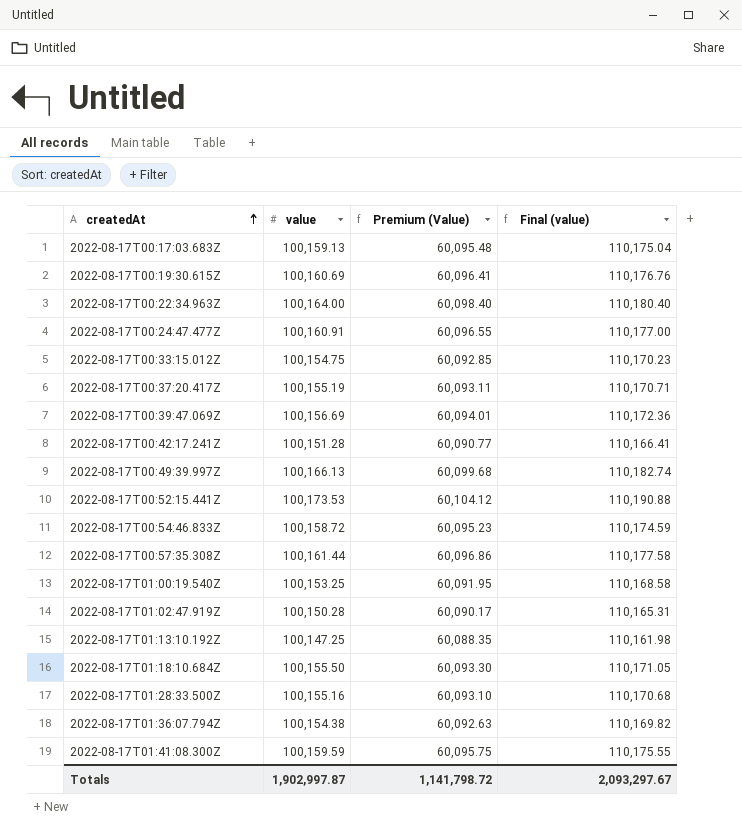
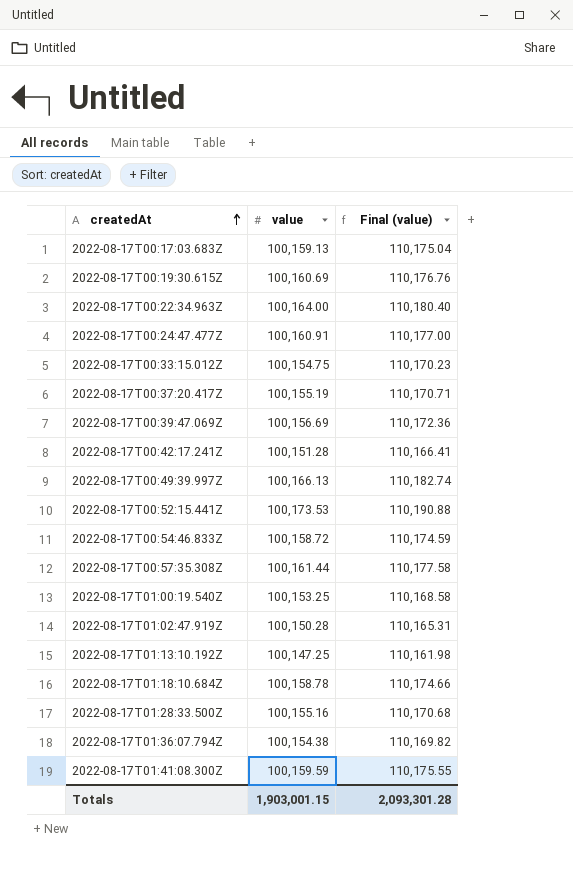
column Premium (Value) | formula: [value] * 0.6 -> none
2022-08-17T01:18:10.684Z | value: 100,155.50 -> 100,158.78
2022-08-17T01:18:10.684Z | Final (value): 110,171.05 -> 110,174.66
Totals | value: 1,902,997.87 -> 1,903,001.15
Totals | Final (value): 2,093,297.67 -> 2,093,301.28

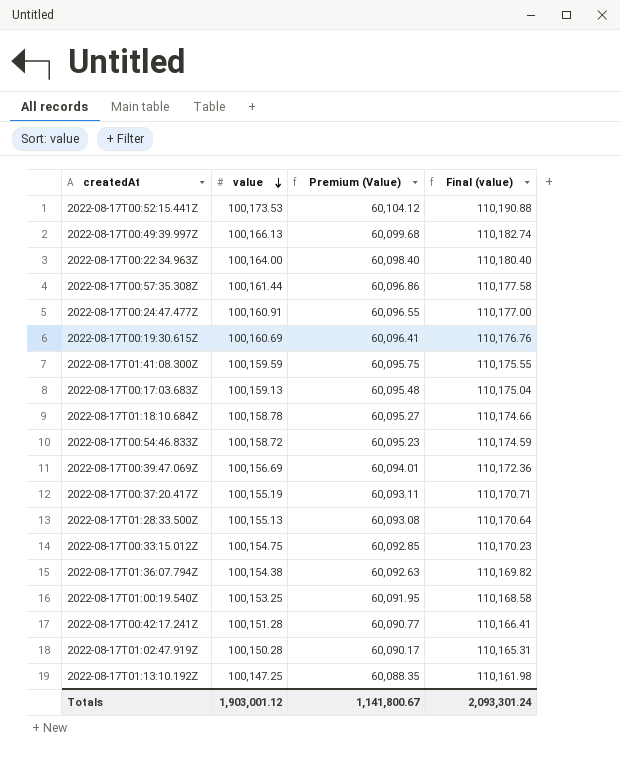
row order: createdAt ascending -> value descending
column Premium (Value) | formula: none -> [value] * 0.6
2022-08-17T01:28:33.500Z | value: 100,155.16 -> 100,155.13
2022-08-17T01:28:33.500Z | Final (value): 110,170.68 -> 110,170.64
Totals | value: 1,903,001.15 -> 1,903,001.12
Totals | Final (value): 2,093,301.28 -> 2,093,301.24

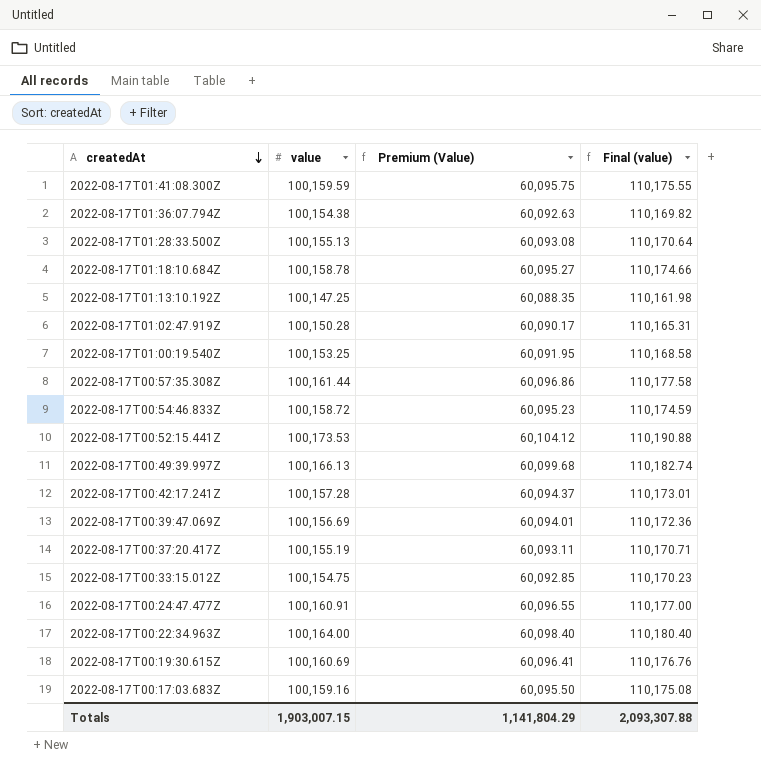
row order: value descending -> createdAt descending
2022-08-17T00:42:17.241Z | value: 100,151.28 -> 100,157.28
2022-08-17T00:42:17.241Z | Premium (Value): 60,090.77 -> 60,094.37
2022-08-17T00:42:17.241Z | Final (value): 110,166.41 -> 110,173.01
2022-08-17T00:17:03.683Z | value: 100,159.13 -> 100,159.16
2022-08-17T00:17:03.683Z | Premium (Value): 60,095.48 -> 60,095.50
2022-08-17T00:17:03.683Z | Final (value): 110,175.04 -> 110,175.08
Totals | value: 1,903,001.12 -> 1,903,007.15
Totals | Premium (Value): 1,141,800.67 -> 1,141,804.29
Totals | Final (value): 2,093,301.24 -> 2,093,307.88

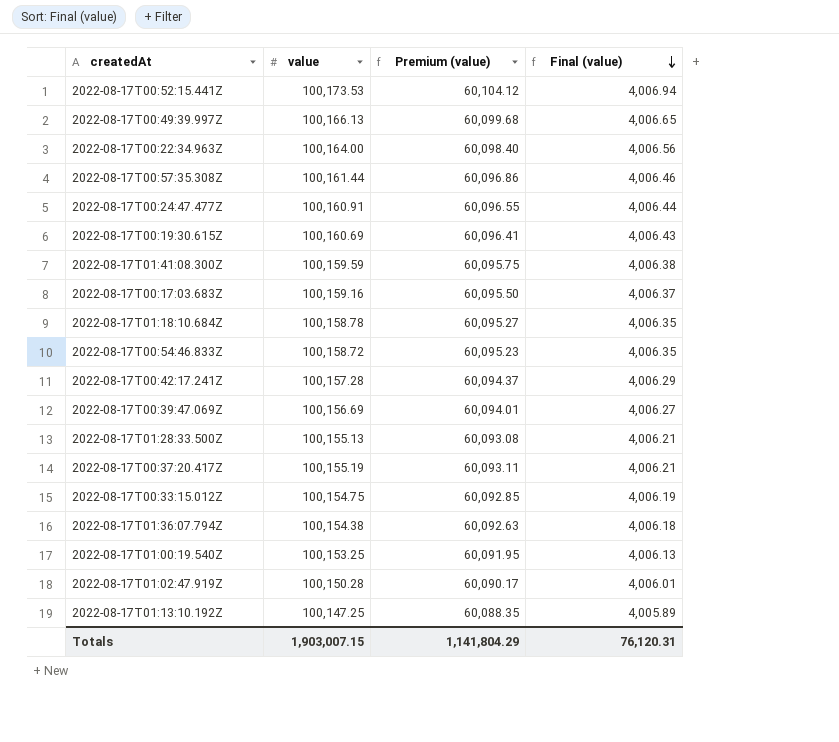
row order: createdAt descending -> Final (value) descending
column name: Premium (Value) -> Premium (value)
column Final (value) | formula: [value] * 1.1 -> [value] * 0.04
Totals | Final (value): 2,093,307.88 -> 76,120.31

